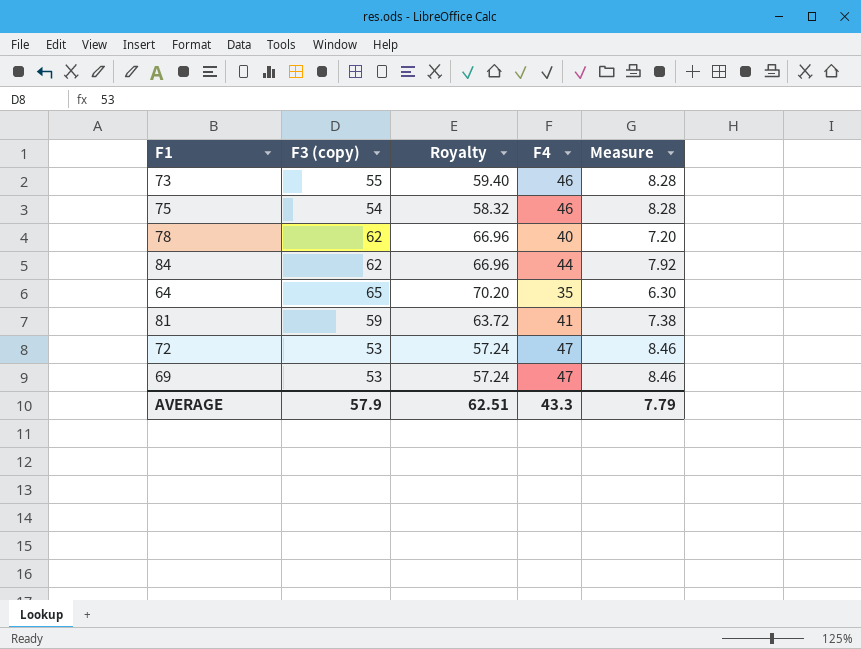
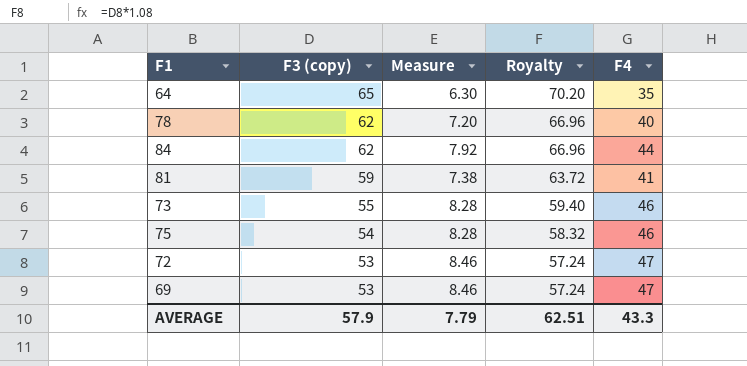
row order: none -> F3 (copy) descending
column Measure | position: 5 -> 3

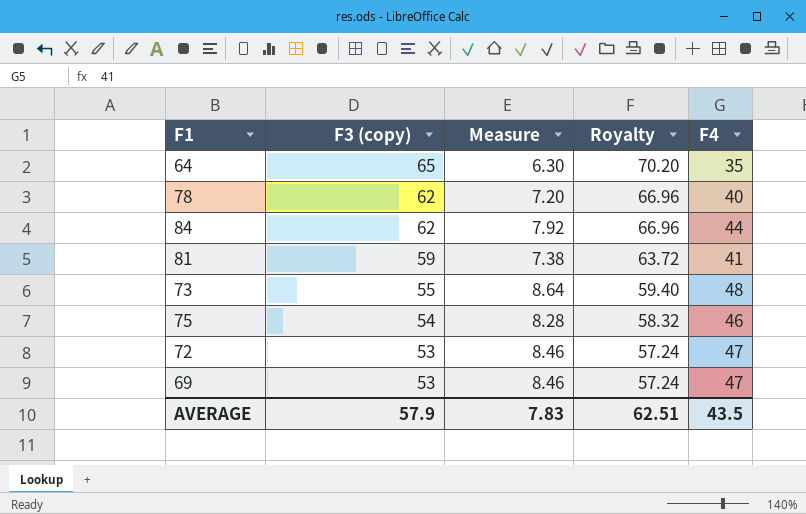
73 | Measure: 8.28 -> 8.64
73 | F4: 46 -> 48
AVERAGE | Measure: 7.79 -> 7.83
AVERAGE | F4: 43.3 -> 43.5

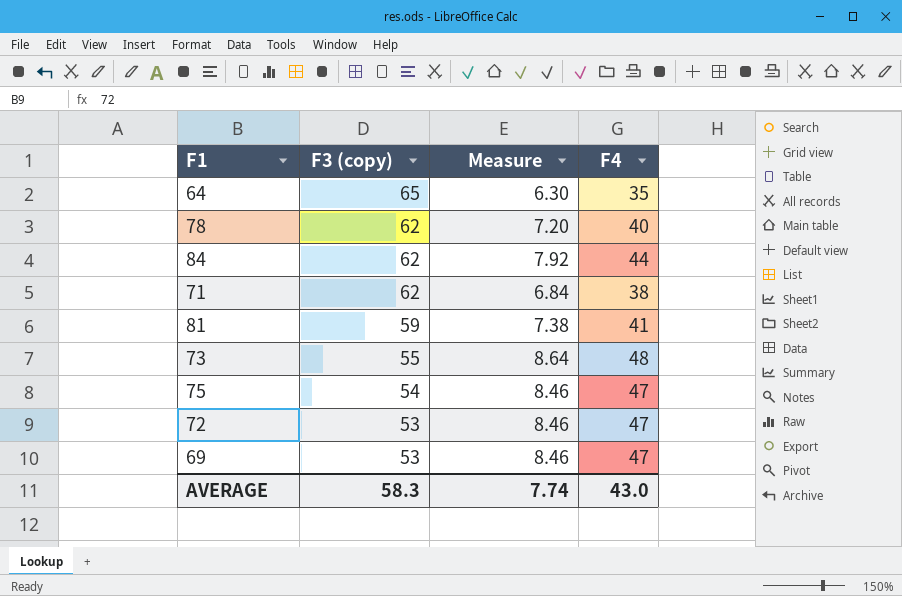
column Royalty | formula: [F3 (copy)] * 1.08 -> none
row 71: none -> 62 | 6.84 | 38
75 | Measure: 8.28 -> 8.46
75 | F4: 46 -> 47
AVERAGE | F3 (copy): 57.9 -> 58.3
AVERAGE | Measure: 7.83 -> 7.74
AVERAGE | F4: 43.5 -> 43.0

